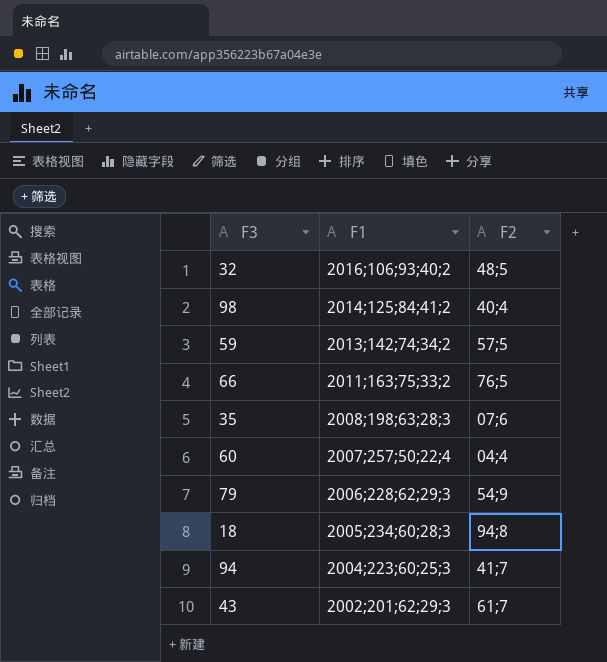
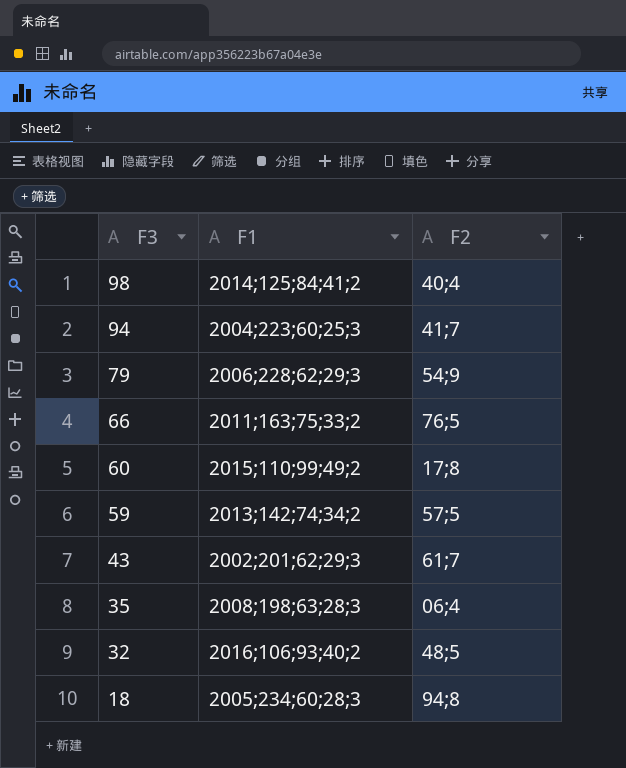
row order: F1 descending -> F3 descending
60 | F1: 2007;257;50;22;4 -> 2015;110;99;49;2
60 | F2: 04;4 -> 17;8
35 | F2: 07;6 -> 06;4

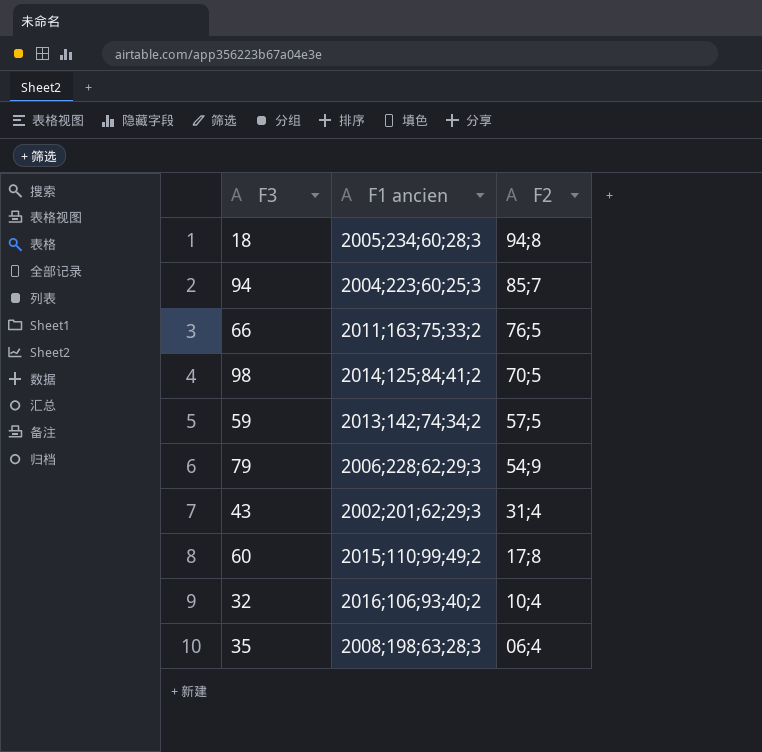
row order: F3 descending -> F2 descending
column name: F1 -> F1 ancien
94 | F2: 41;7 -> 85;7
98 | F2: 40;4 -> 70;5
43 | F2: 61;7 -> 31;4
32 | F2: 48;5 -> 10;4

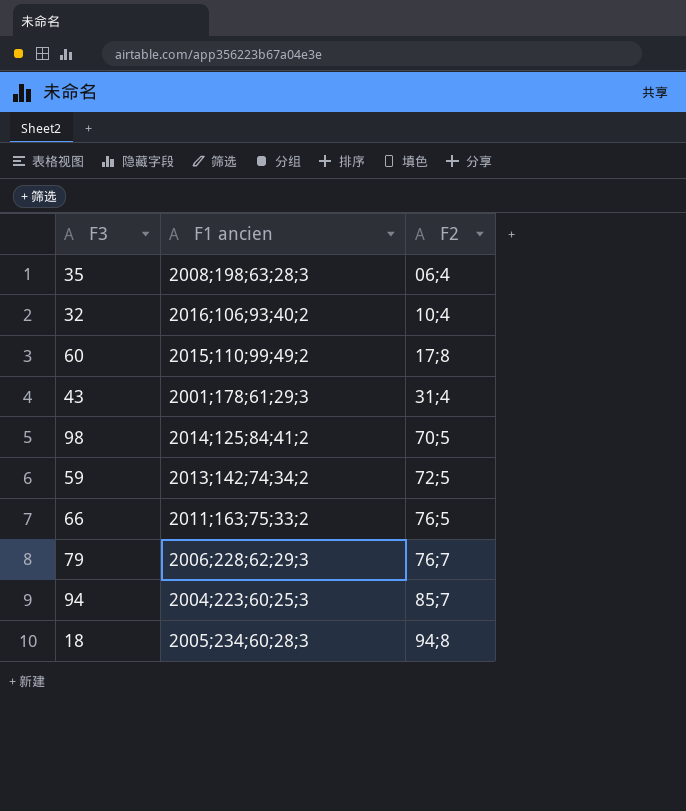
row order: F2 descending -> F2 ascending
43 | F1 ancien: 2002;201;62;29;3 -> 2001;178;61;29;3
59 | F2: 57;5 -> 72;5
79 | F2: 54;9 -> 76;7

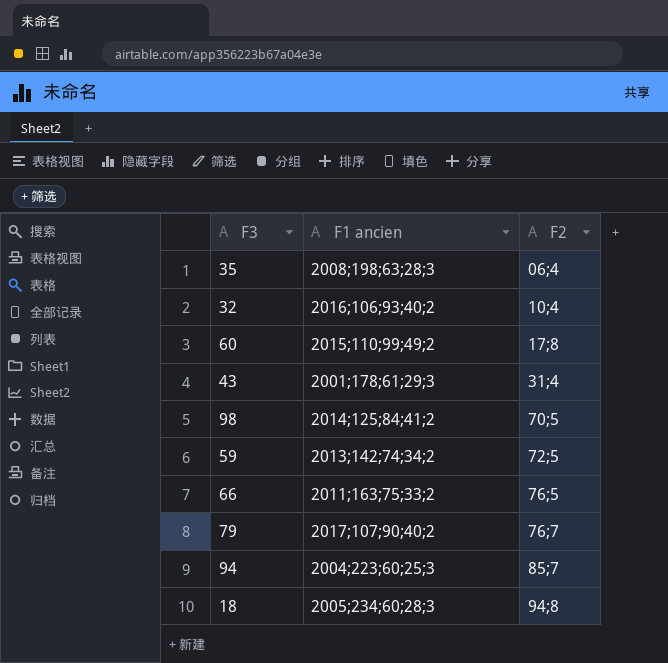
79 | F1 ancien: 2006;228;62;29;3 -> 2017;107;90;40;2

